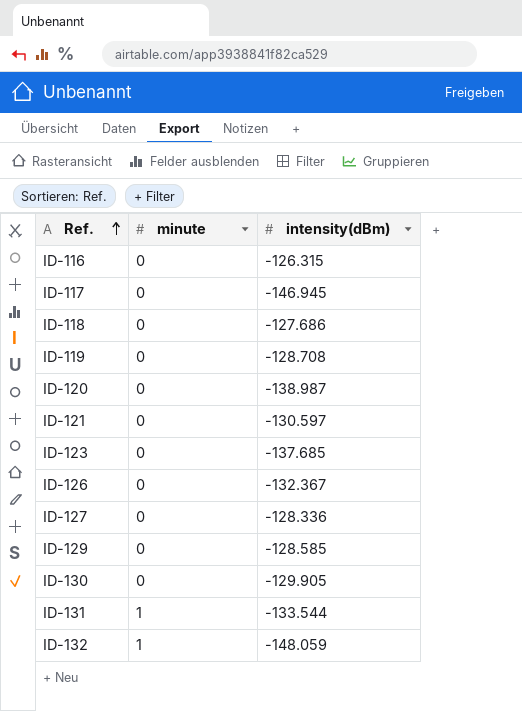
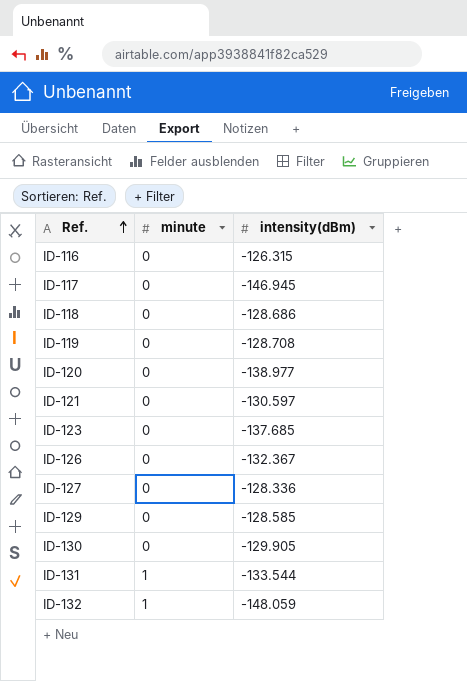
ID-118 | intensity(dBm): -127.686 -> -128.686
ID-120 | intensity(dBm): -138.987 -> -138.977

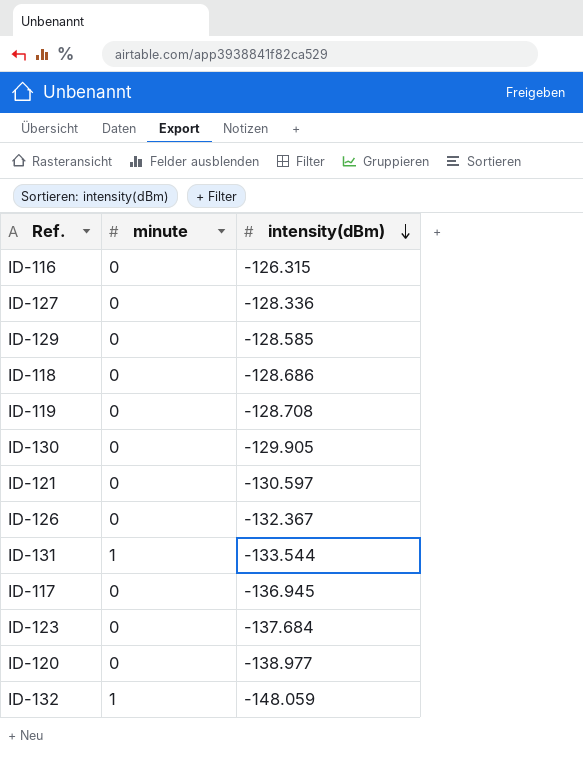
row order: Ref. ascending -> intensity(dBm) descending
ID-117 | intensity(dBm): -146.945 -> -136.945
ID-123 | intensity(dBm): -137.685 -> -137.684

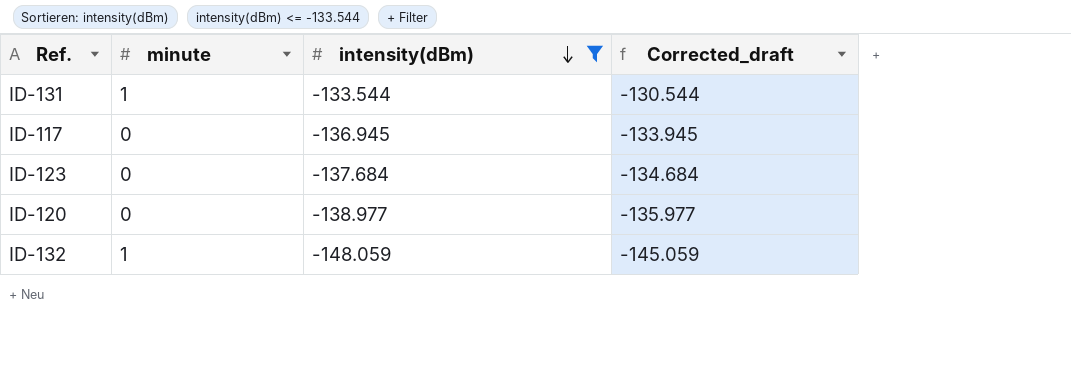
filter: none -> intensity(dBm) <= -133.544
column Corrected_draft | formula: none -> [intensity(dBm)] + 3

